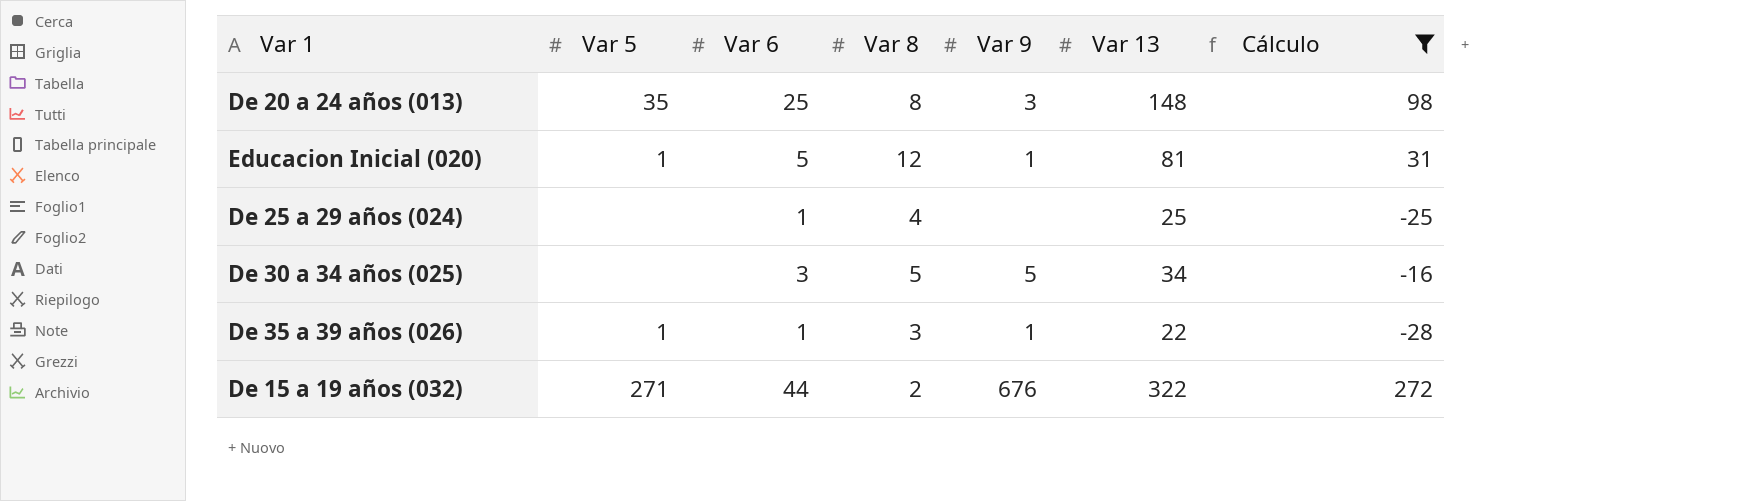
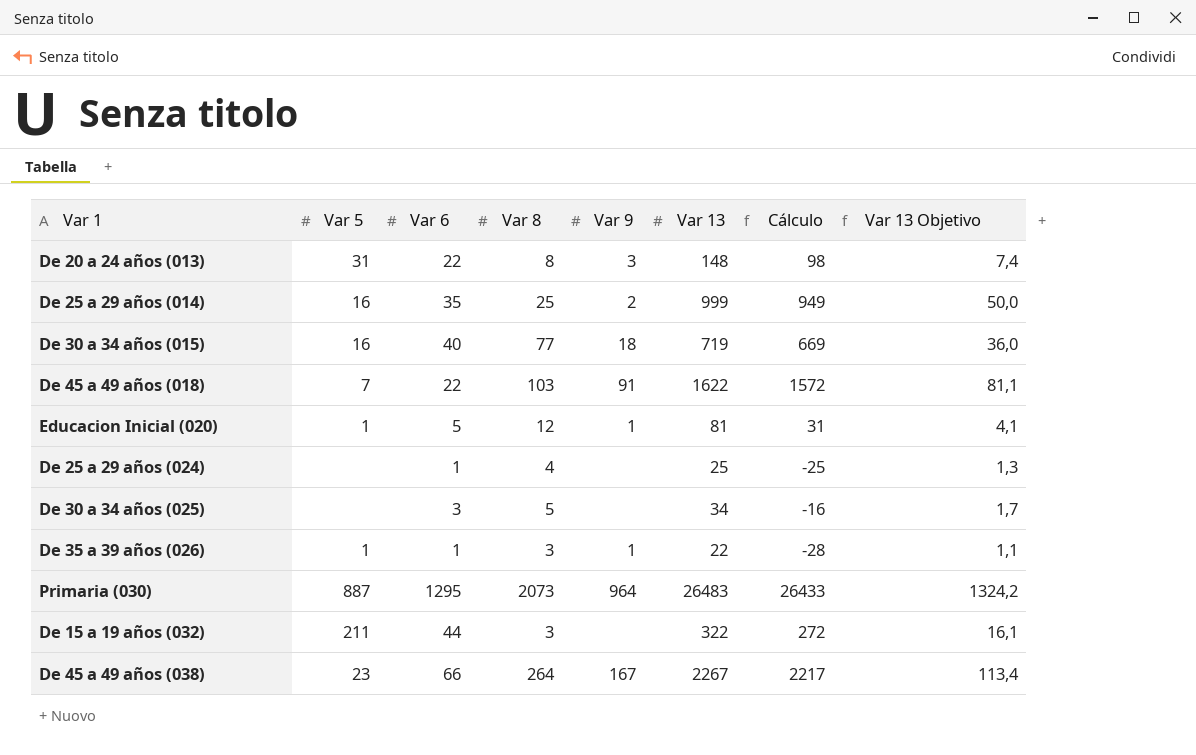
filter: Cálculo <= 272 -> none
column Var 13 Objetivo | formula: none -> [Var 13] * 0,05
De 20 a 24 años (013) | Var 5: 35 -> 31
De 20 a 24 años (013) | Var 6: 25 -> 22
De 30 a 34 años (025) | Var 9: 5 -> none
De 15 a 19 años (032) | Var 5: 271 -> 211
De 15 a 19 años (032) | Var 8: 2 -> 3
De 15 a 19 años (032) | Var 9: 676 -> none

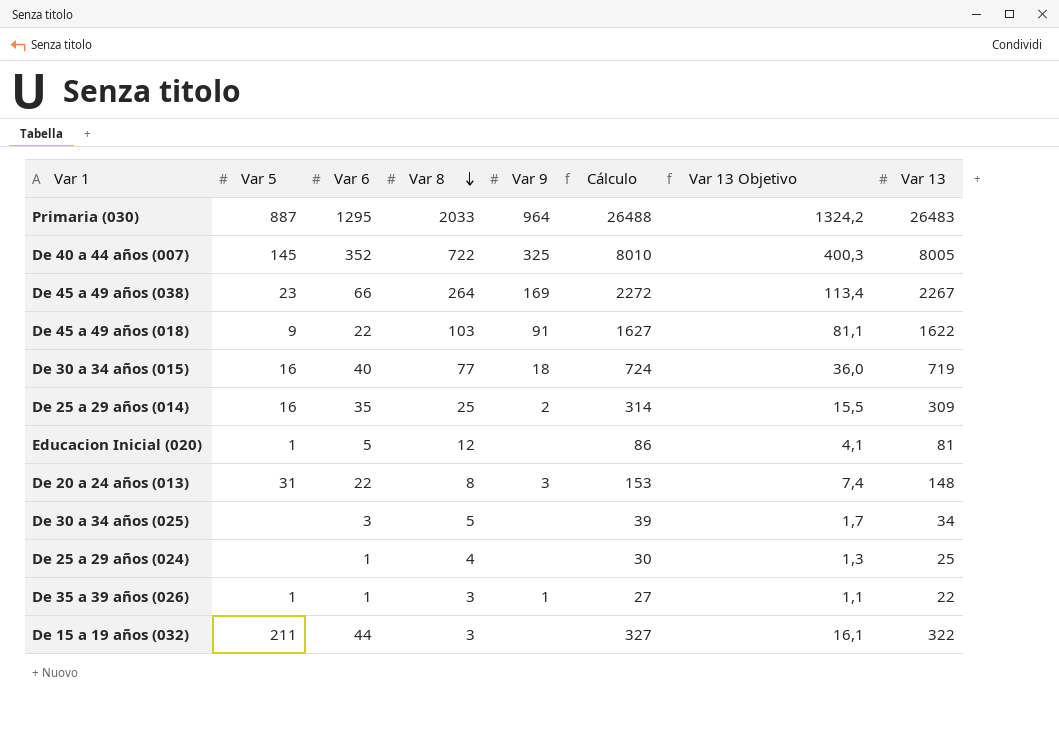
row order: none -> Var 8 descending
column Cálculo | formula: [Var 13] - 50 -> [Var 13] + 5
column Var 13 | position: 6 -> 8
Primaria (030) | Var 8: 2073 -> 2033
row De 40 a 44 años (007): none -> 145 | 352 | 722 | 325 | 8010 | 400,3 | 8005
De 45 a 49 años (038) | Var 9: 167 -> 169
De 45 a 49 años (018) | Var 5: 7 -> 9
De 25 a 29 años (014) | Var 13 Objetivo: 50,0 -> 15,5
De 25 a 29 años (014) | Var 13: 999 -> 309
Educacion Inicial (020) | Var 9: 1 -> none

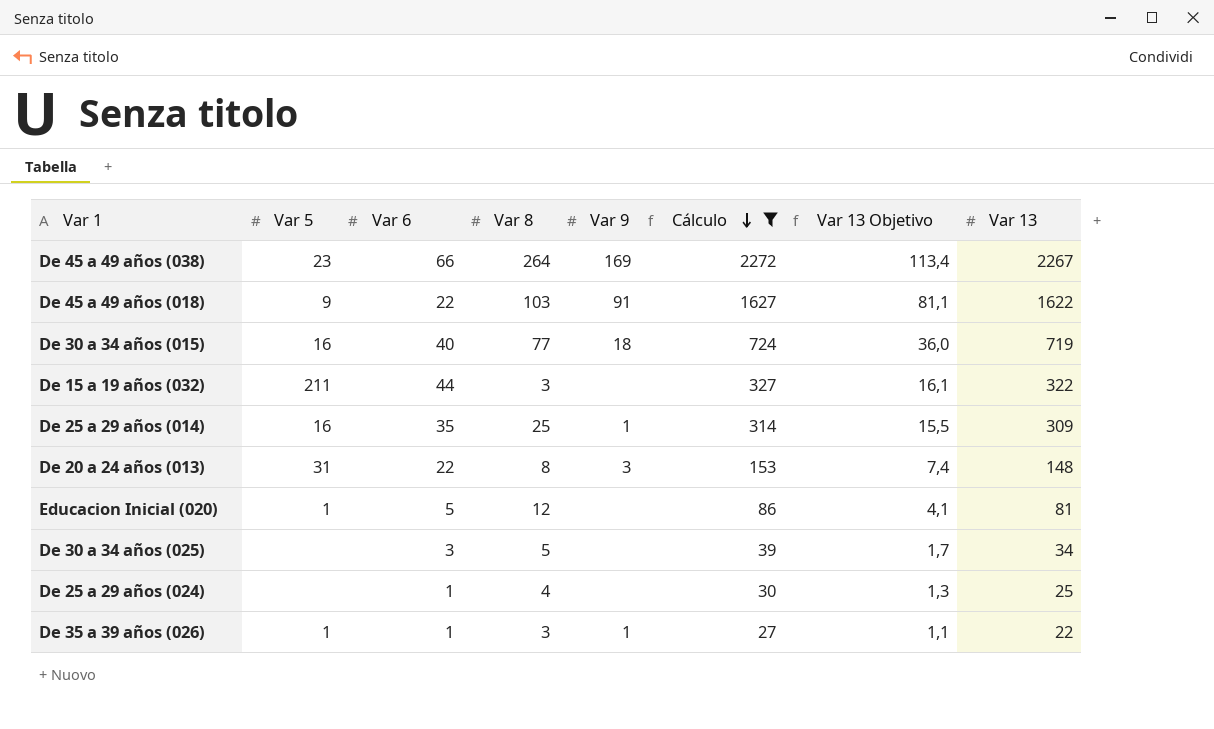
filter: none -> Cálculo <= 2272
row order: Var 8 descending -> Cálculo descending
De 25 a 29 años (014) | Var 9: 2 -> 1

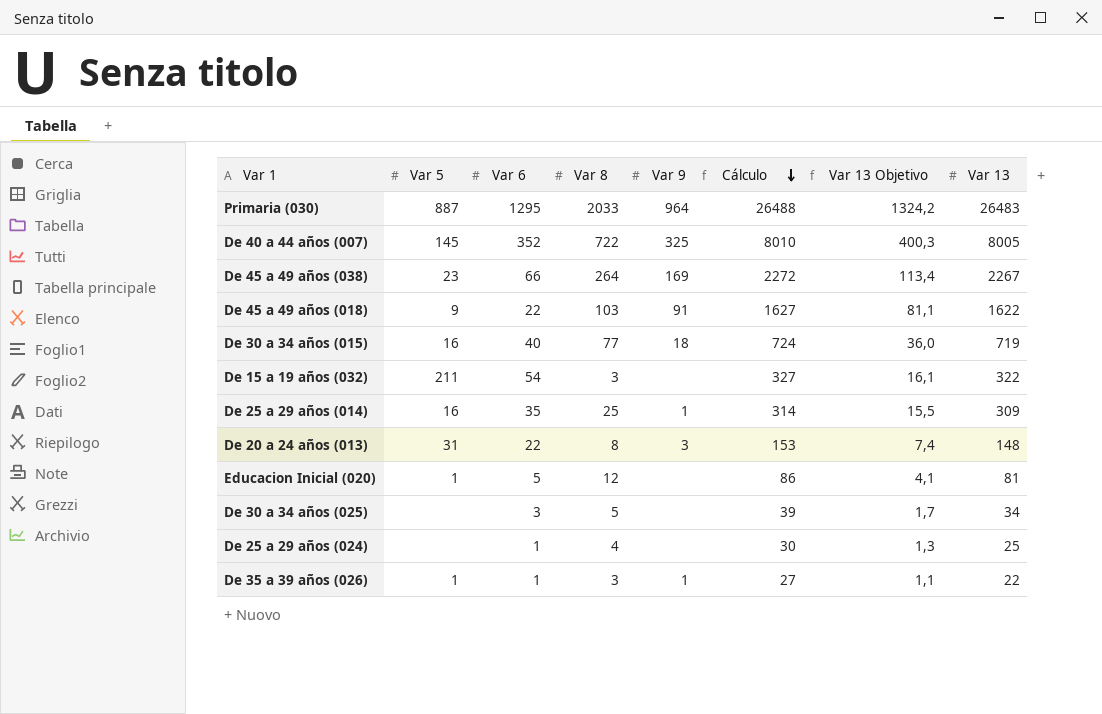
filter: Cálculo <= 2272 -> none
De 15 a 19 años (032) | Var 6: 44 -> 54

